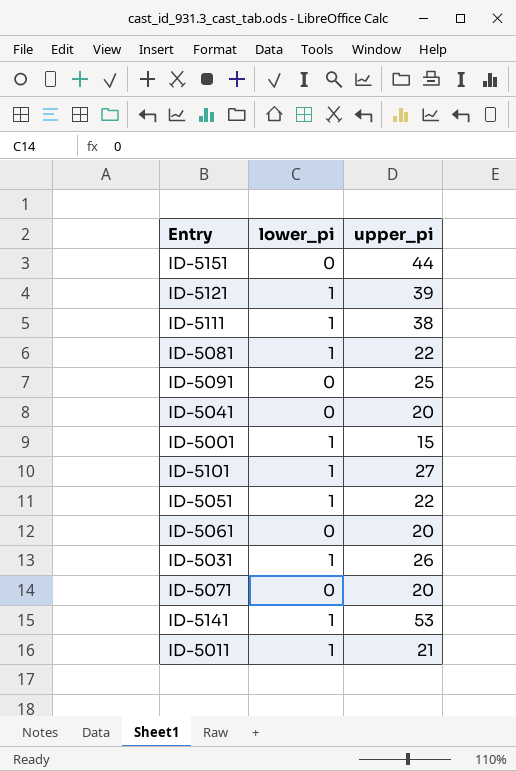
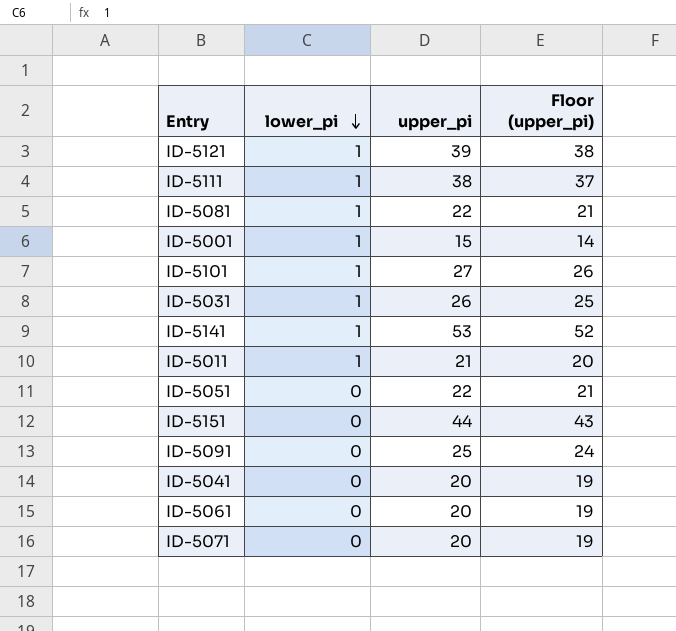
row order: none -> lower_pi descending
column Floor (upper_pi) | formula: none -> [upper_pi] - 1
ID-5051 | lower_pi: 1 -> 0

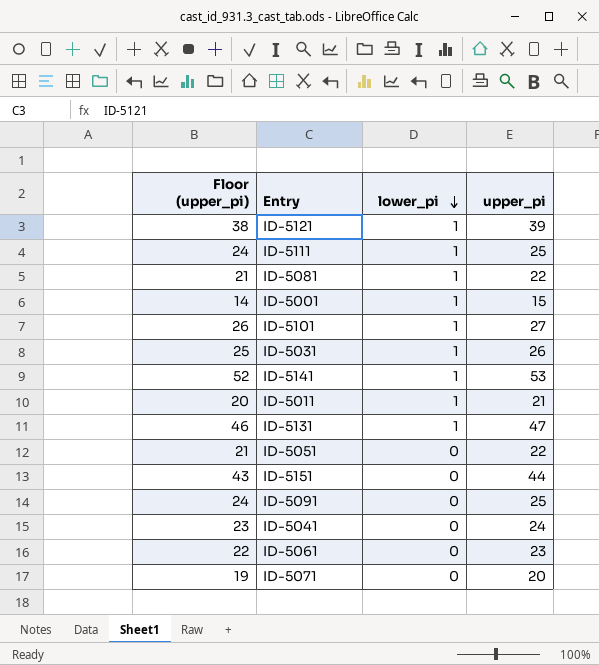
column Floor (upper_pi) | position: 4 -> 1
ID-5111 | Floor (upper_pi): 37 -> 24
ID-5111 | upper_pi: 38 -> 25
row ID-5131: none -> 46 | 1 | 47
ID-5041 | Floor (upper_pi): 19 -> 23
ID-5041 | upper_pi: 20 -> 24
ID-5061 | Floor (upper_pi): 19 -> 22
ID-5061 | upper_pi: 20 -> 23

